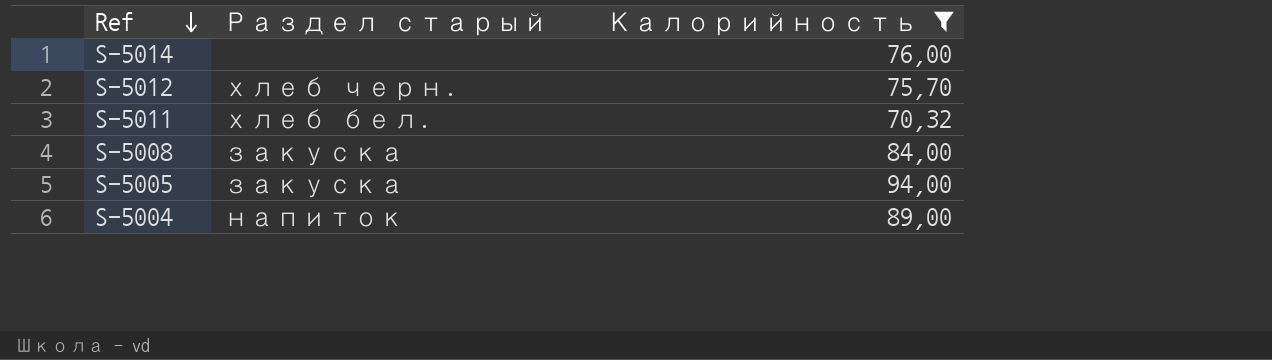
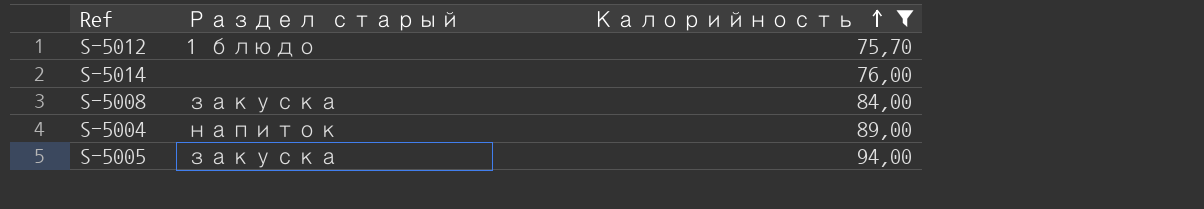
row order: Ref descending -> Калорийность ascending
row S-5011: хлеб бел. | 70,32 -> none
S-5012 | Раздел старый: хлеб черн. -> 1 блюдо

